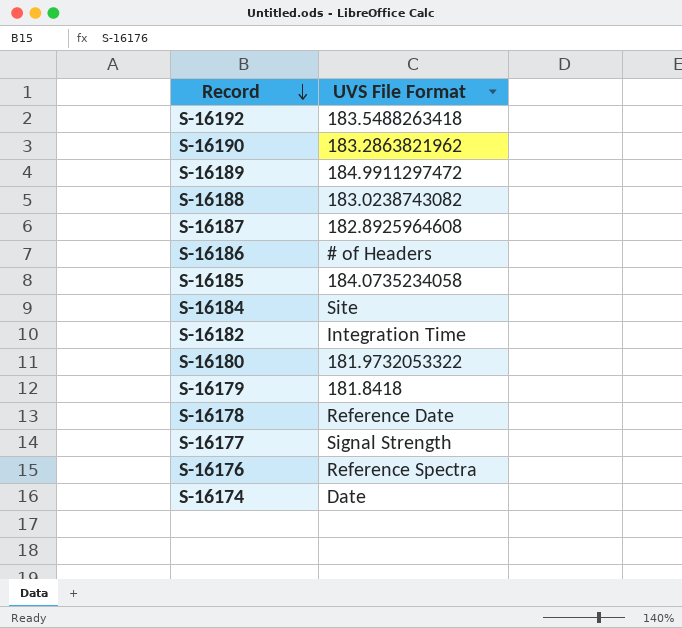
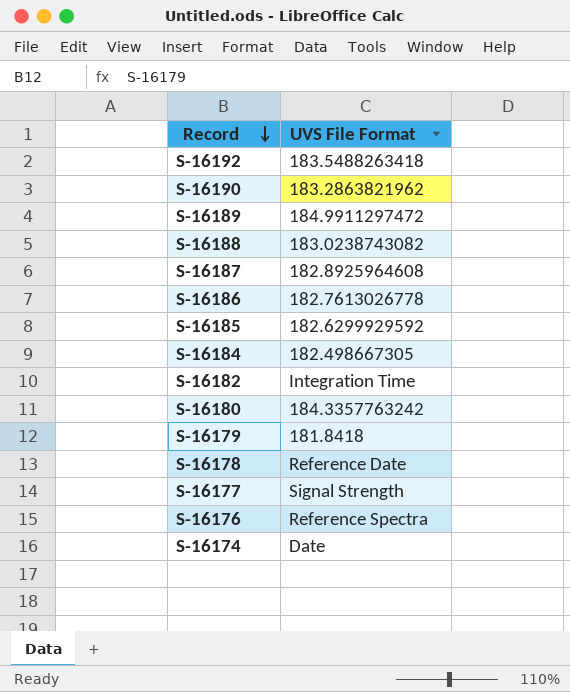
S-16186 | UVS File Format: # of Headers -> 182.7613026778
S-16185 | UVS File Format: 184.0735234058 -> 182.6299929592
S-16184 | UVS File Format: Site -> 182.498667305
S-16180 | UVS File Format: 181.9732053322 -> 184.3357763242

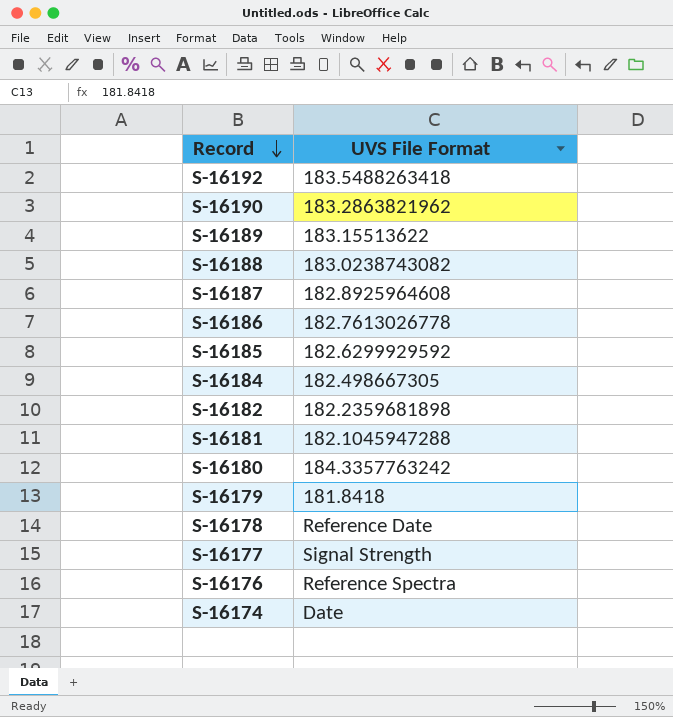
S-16189 | UVS File Format: 184.9911297472 -> 183.15513622
S-16182 | UVS File Format: Integration Time -> 182.2359681898
row S-16181: none -> 182.1045947288

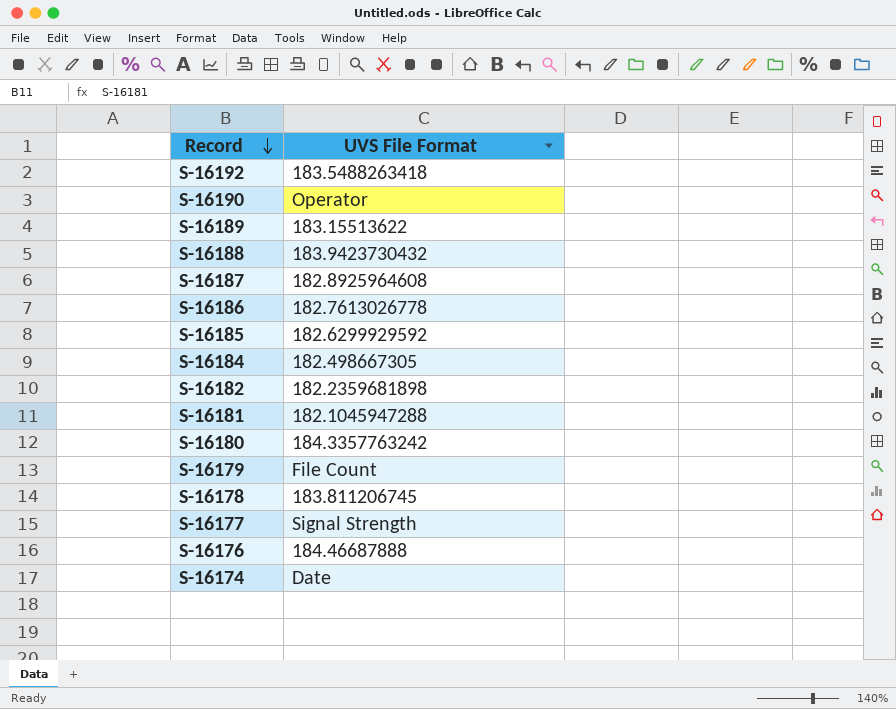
S-16190 | UVS File Format: 183.2863821962 -> Operator
S-16188 | UVS File Format: 183.0238743082 -> 183.9423730432
S-16179 | UVS File Format: 181.8418 -> File Count
S-16178 | UVS File Format: Reference Date -> 183.811206745
S-16176 | UVS File Format: Reference Spectra -> 184.46687888

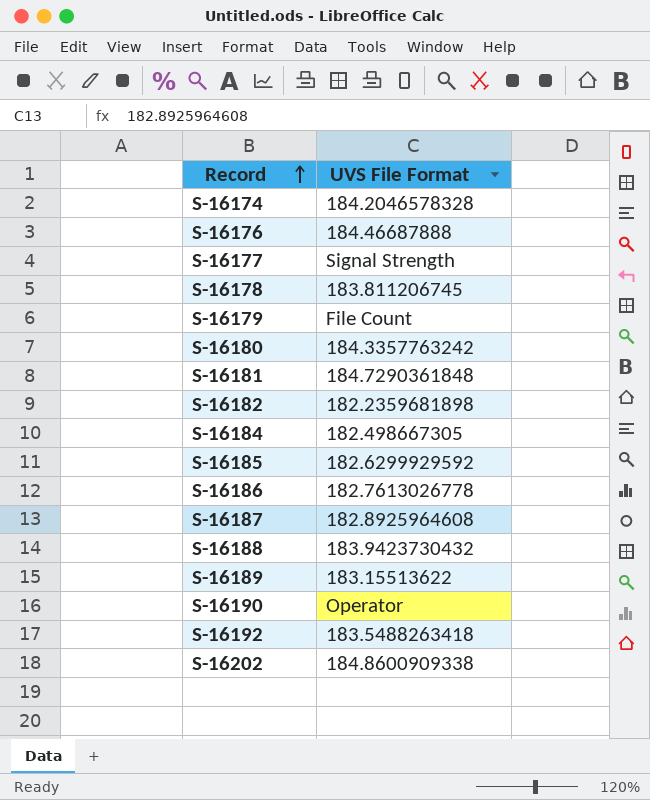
row order: Record descending -> Record ascending
S-16174 | UVS File Format: Date -> 184.2046578328
S-16181 | UVS File Format: 182.1045947288 -> 184.7290361848
row S-16202: none -> 184.8600909338

